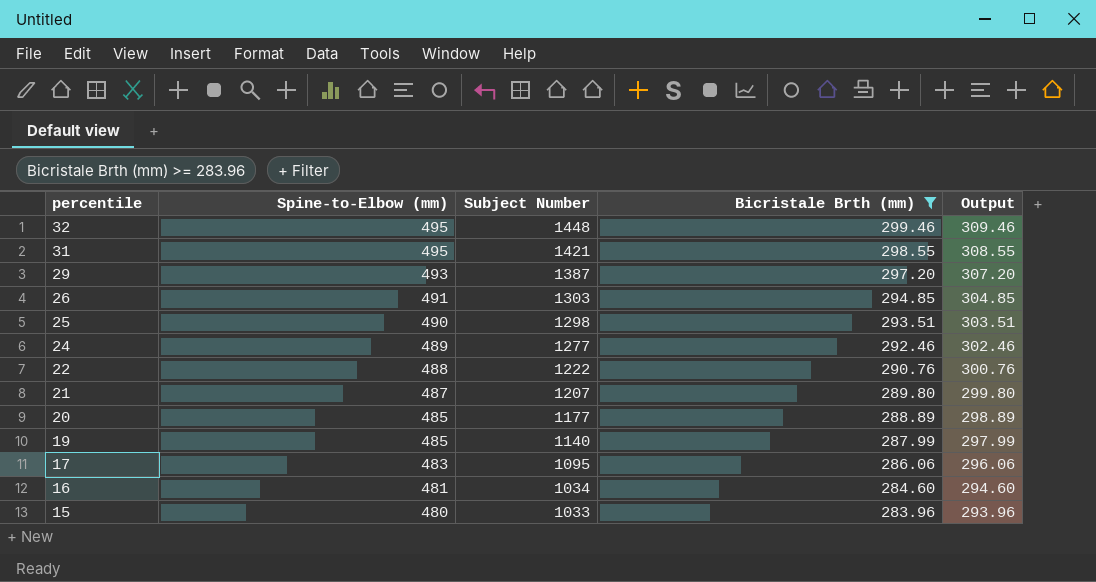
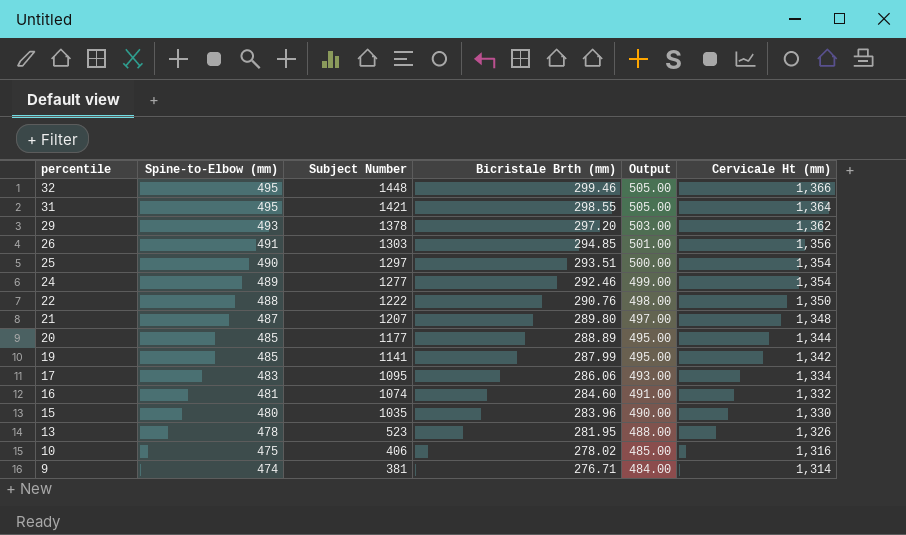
filter: Bicristale Brth (mm) >= 283.96 -> none
column Output | formula: [Bicristale Brth (mm)] + 10 -> [Spine-to-Elbow (mm)] + 10
column Cervicale Ht (mm) | position: none -> 6
29 | Subject Number: 1387 -> 1378
25 | Subject Number: 1298 -> 1297
19 | Subject Number: 1140 -> 1141
16 | Subject Number: 1034 -> 1074
15 | Subject Number: 1033 -> 1035

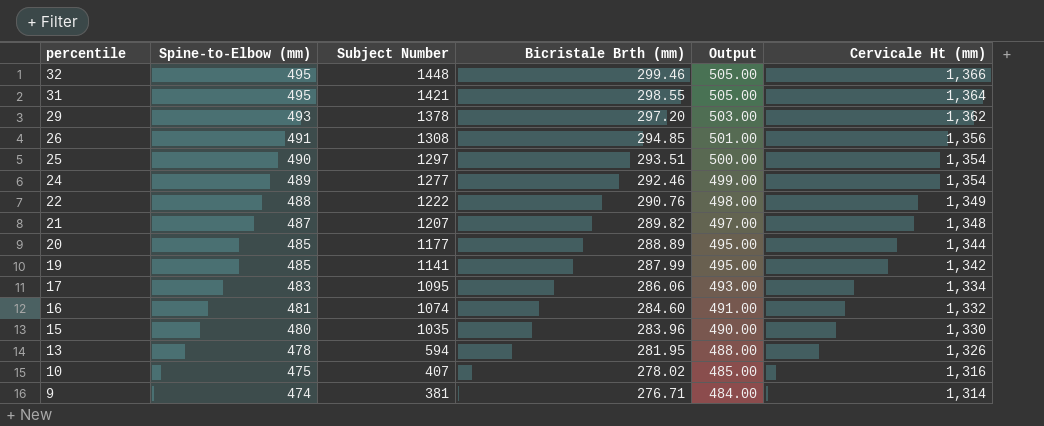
26 | Subject Number: 1303 -> 1308
22 | Cervicale Ht (mm): 1,350 -> 1,349
21 | Bicristale Brth (mm): 289.80 -> 289.82
13 | Subject Number: 523 -> 594
10 | Subject Number: 406 -> 407

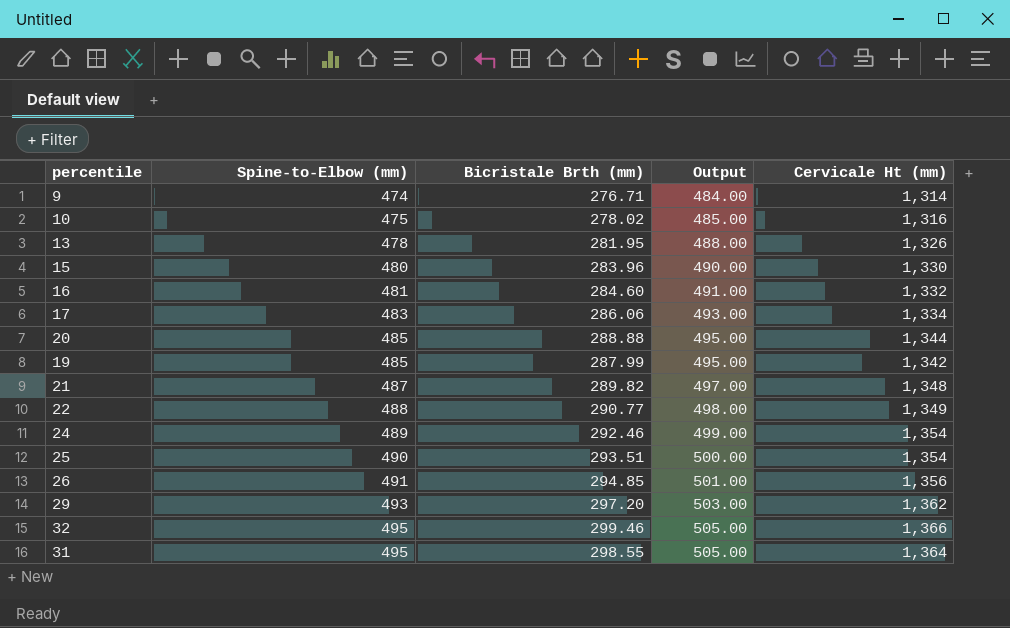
row order: percentile descending -> Spine-to-Elbow (mm) ascending
column Subject Number | position: 3 -> none
20 | Bicristale Brth (mm): 288.89 -> 288.88
22 | Bicristale Brth (mm): 290.76 -> 290.77

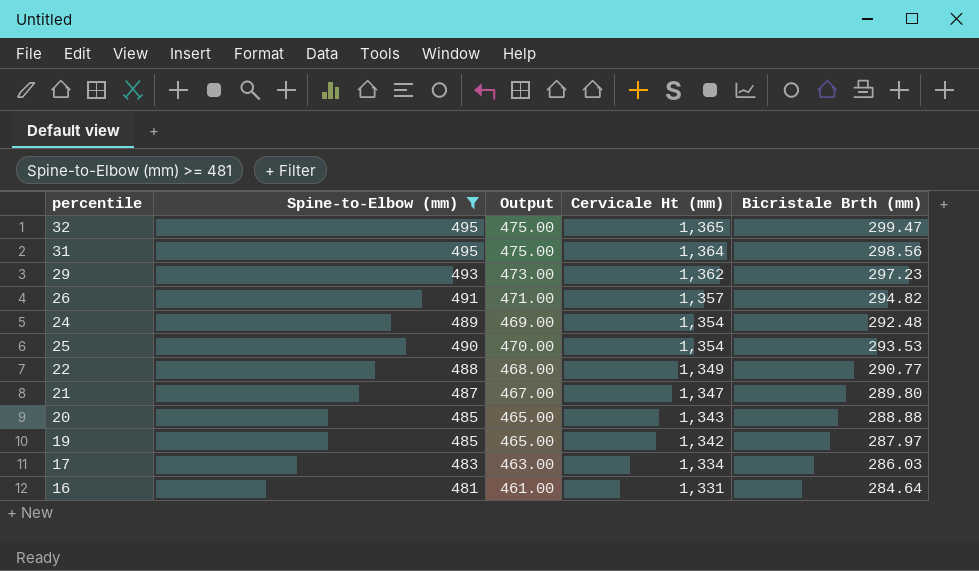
filter: none -> Spine-to-Elbow (mm) >= 481
row order: Spine-to-Elbow (mm) ascending -> Cervicale Ht (mm) descending
column Output | formula: [Spine-to-Elbow (mm)] + 10 -> [Spine-to-Elbow (mm)] - 20
column Bicristale Brth (mm) | position: 3 -> 5
32 | Cervicale Ht (mm): 1,366 -> 1,365
32 | Bicristale Brth (mm): 299.46 -> 299.47
31 | Bicristale Brth (mm): 298.55 -> 298.56
29 | Bicristale Brth (mm): 297.20 -> 297.23
26 | Cervicale Ht (mm): 1,356 -> 1,357
26 | Bicristale Brth (mm): 294.85 -> 294.82
24 | Bicristale Brth (mm): 292.46 -> 292.48
25 | Bicristale Brth (mm): 293.51 -> 293.53
21 | Cervicale Ht (mm): 1,348 -> 1,347
21 | Bicristale Brth (mm): 289.82 -> 289.80
20 | Cervicale Ht (mm): 1,344 -> 1,343
19 | Bicristale Brth (mm): 287.99 -> 287.97
17 | Bicristale Brth (mm): 286.06 -> 286.03
16 | Cervicale Ht (mm): 1,332 -> 1,331
16 | Bicristale Brth (mm): 284.60 -> 284.64

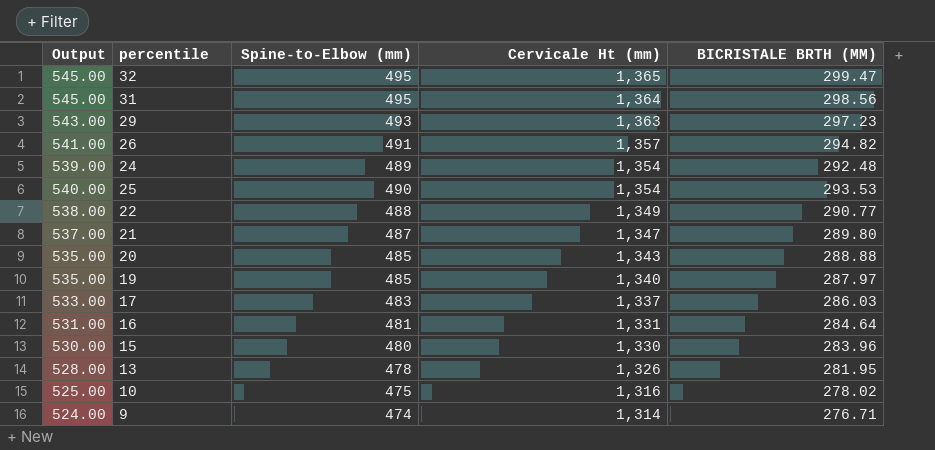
filter: Spine-to-Elbow (mm) >= 481 -> none
column Output | formula: [Spine-to-Elbow (mm)] - 20 -> [Spine-to-Elbow (mm)] + 50
column Output | position: 3 -> 1
column name: Bicristale Brth (mm) -> BICRISTALE BRTH (MM)
29 | Cervicale Ht (mm): 1,362 -> 1,363
19 | Cervicale Ht (mm): 1,342 -> 1,340
17 | Cervicale Ht (mm): 1,334 -> 1,337

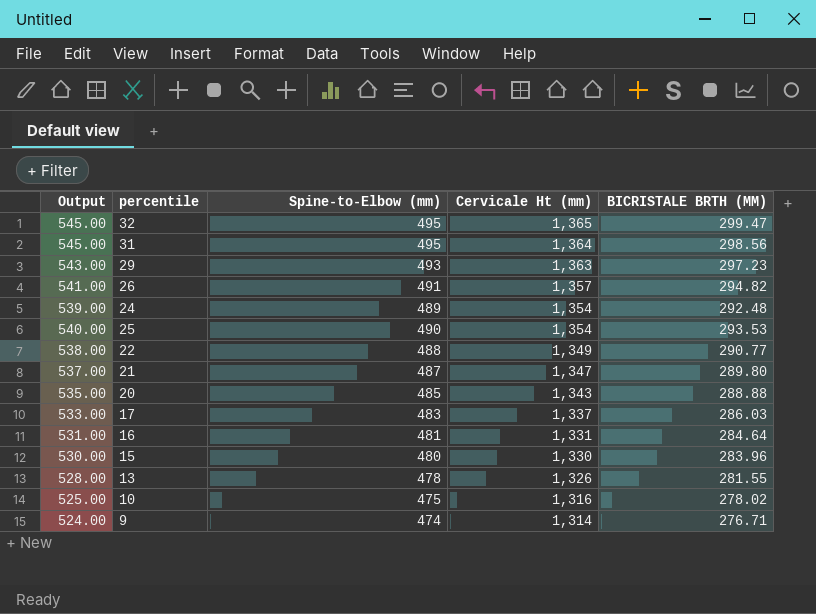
row 19: 535.00 | 485 | 1,340 | 287.97 -> none
13 | BICRISTALE BRTH (MM): 281.95 -> 281.55

